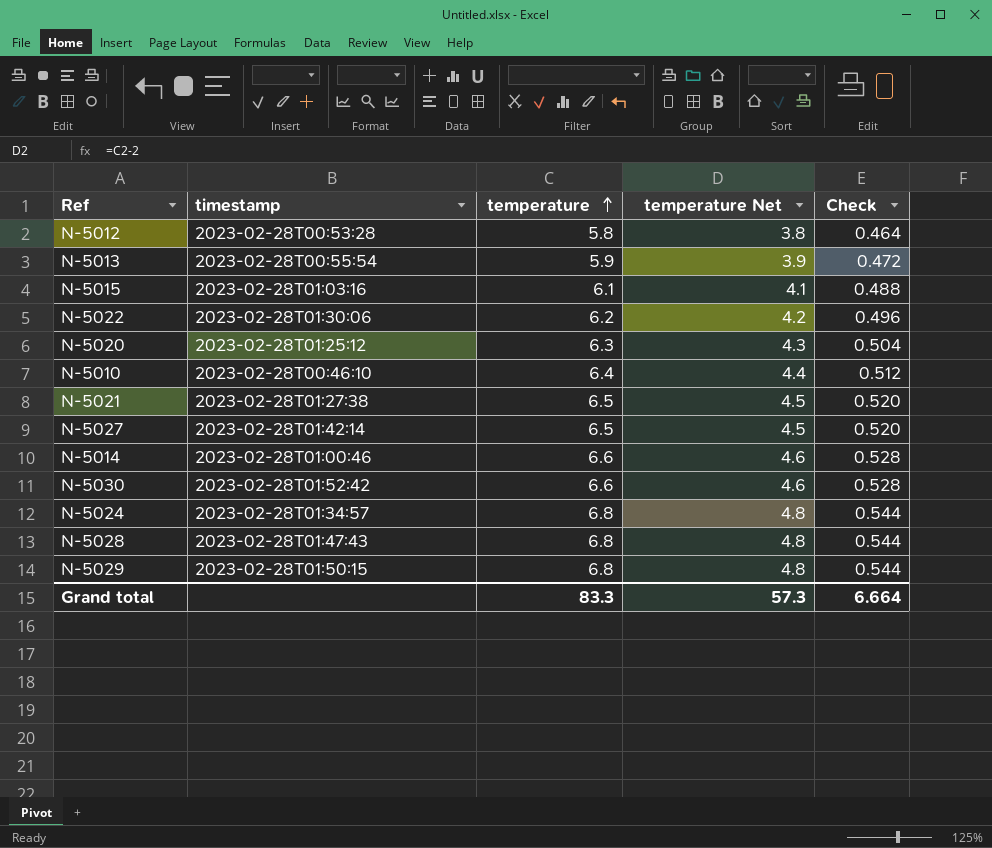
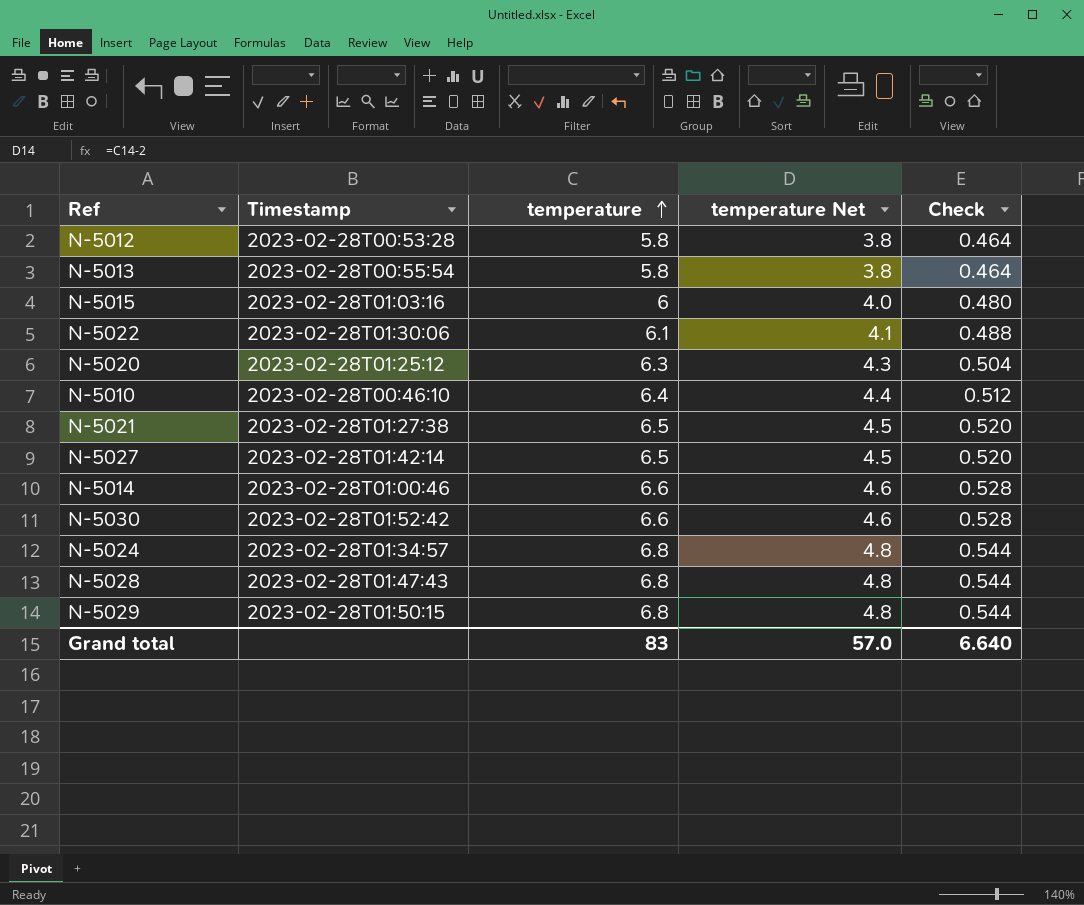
column name: timestamp -> Timestamp
N-5013 | temperature: 5.9 -> 5.8
N-5013 | temperature Net: 3.9 -> 3.8
N-5013 | Check: 0.472 -> 0.464
N-5015 | temperature: 6.1 -> 6
N-5015 | temperature Net: 4.1 -> 4.0
N-5015 | Check: 0.488 -> 0.480
N-5022 | temperature: 6.2 -> 6.1
N-5022 | temperature Net: 4.2 -> 4.1
N-5022 | Check: 0.496 -> 0.488
Grand total | temperature: 83.3 -> 83
Grand total | temperature Net: 57.3 -> 57.0
Grand total | Check: 6.664 -> 6.640

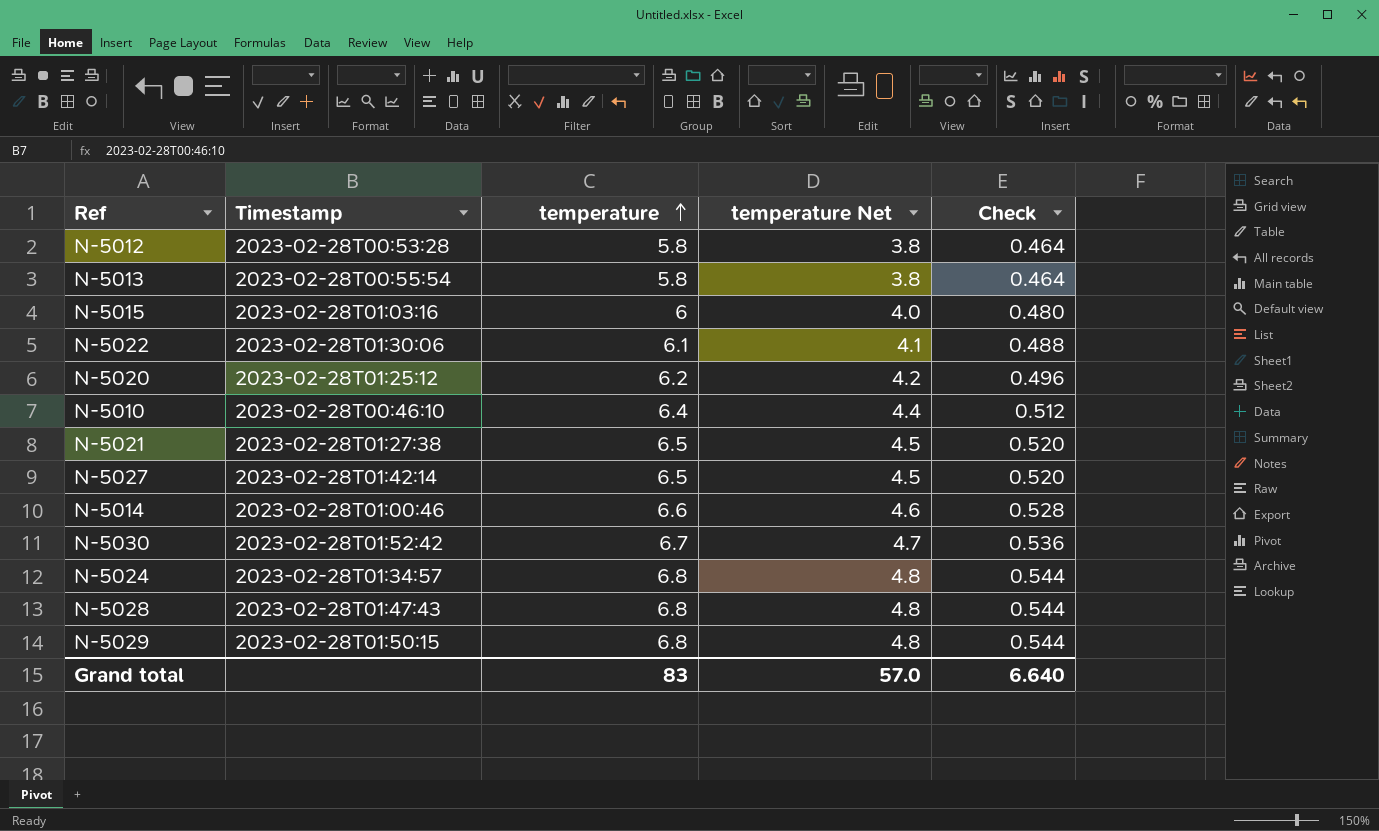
N-5020 | temperature: 6.3 -> 6.2
N-5020 | temperature Net: 4.3 -> 4.2
N-5020 | Check: 0.504 -> 0.496
N-5030 | temperature: 6.6 -> 6.7
N-5030 | temperature Net: 4.6 -> 4.7
N-5030 | Check: 0.528 -> 0.536

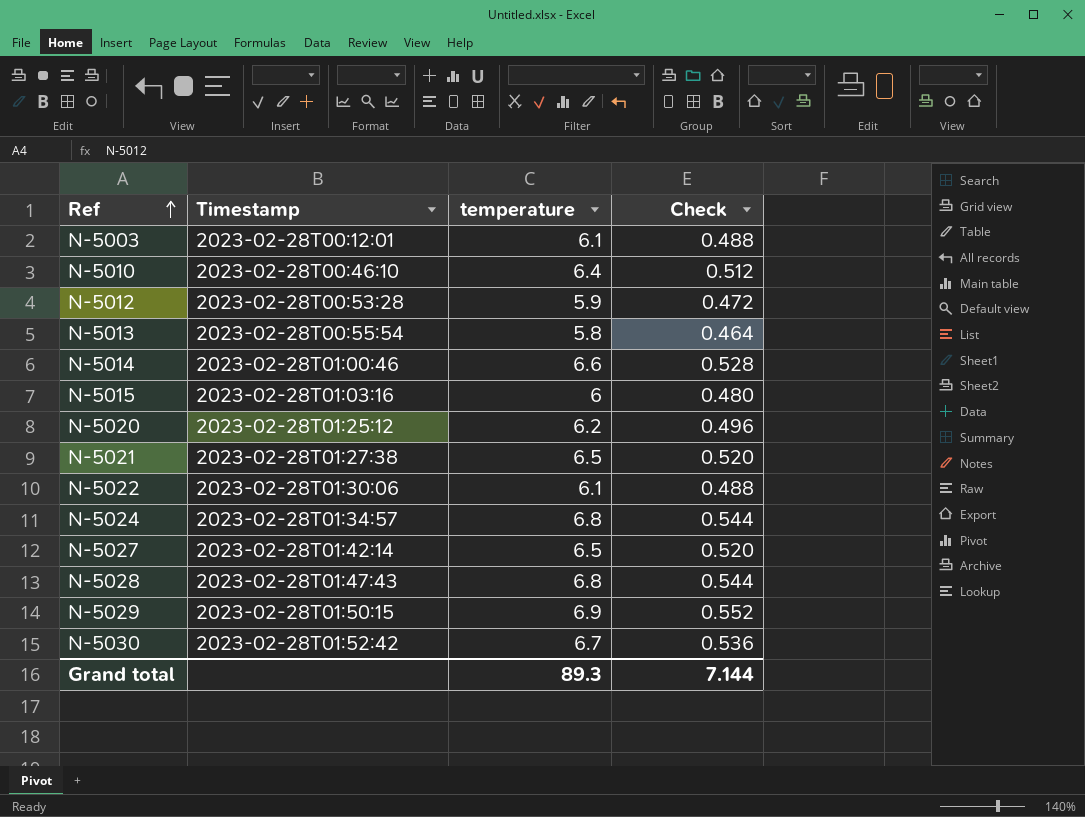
row order: temperature ascending -> Ref ascending
column temperature Net | formula: [temperature] - 2 -> none
row N-5003: none -> 2023-02-28T00:12:01 | 6.1 | 0.488
N-5012 | temperature: 5.8 -> 5.9
N-5012 | Check: 0.464 -> 0.472
N-5029 | temperature: 6.8 -> 6.9
N-5029 | Check: 0.544 -> 0.552
Grand total | temperature: 83 -> 89.3
Grand total | Check: 6.640 -> 7.144

